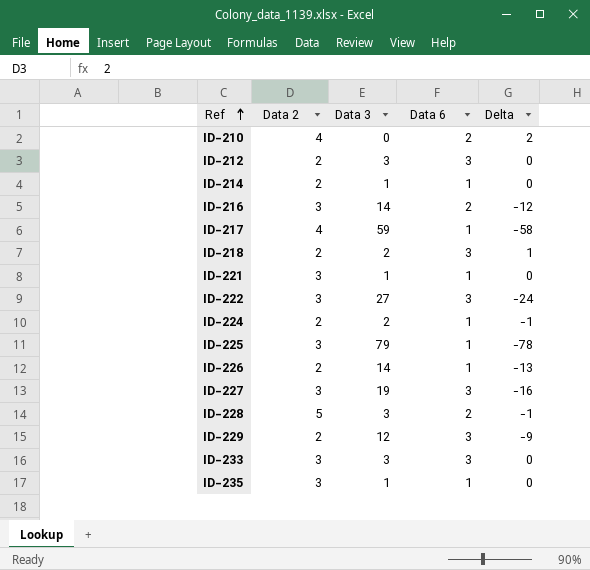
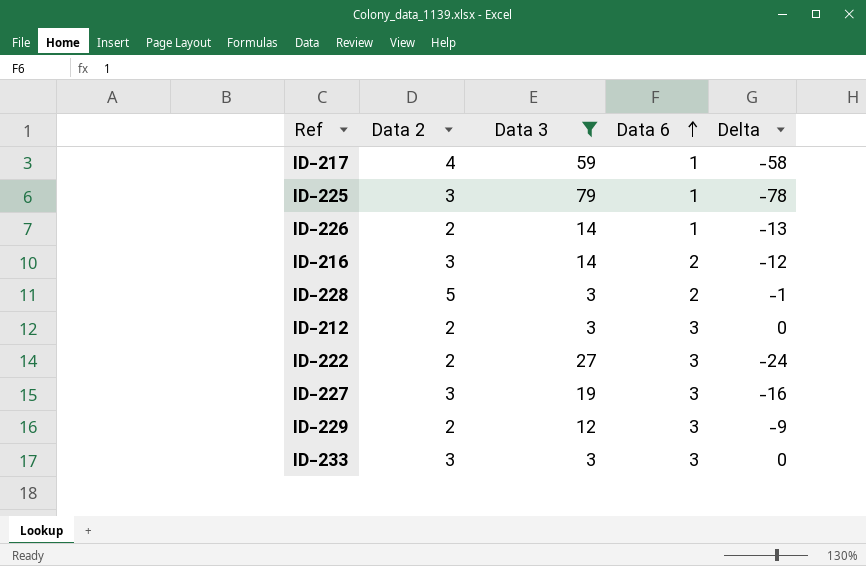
filter: none -> Data 3 >= 3
row order: Ref ascending -> Data 6 ascending
ID-222 | Data 2: 3 -> 2

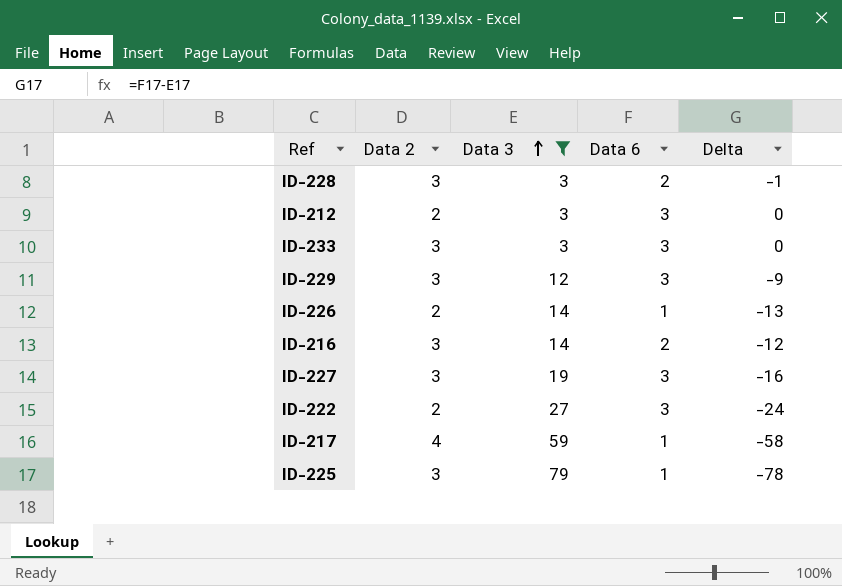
row order: Data 6 ascending -> Data 3 ascending
ID-228 | Data 2: 5 -> 3
ID-229 | Data 2: 2 -> 3

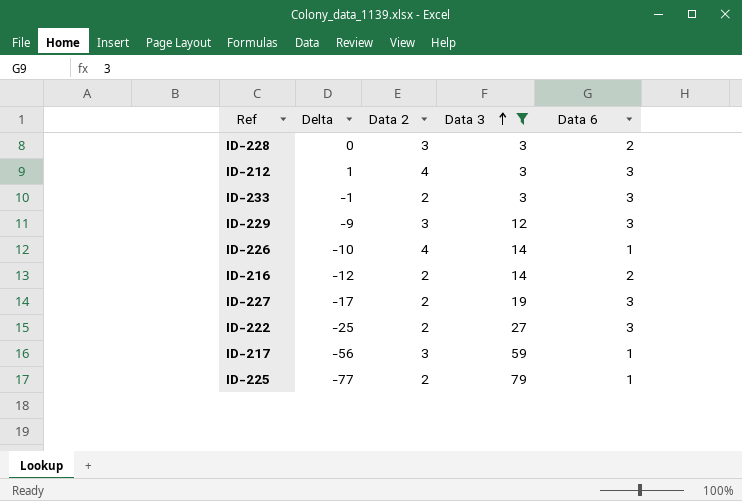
column Delta | formula: [Data 6] - [Data 3] -> [Data 2] - [Data 3]
column Delta | position: 5 -> 2
ID-212 | Data 2: 2 -> 4
ID-233 | Data 2: 3 -> 2
ID-226 | Data 2: 2 -> 4
ID-216 | Data 2: 3 -> 2
ID-227 | Data 2: 3 -> 2
ID-217 | Data 2: 4 -> 3
ID-225 | Data 2: 3 -> 2

